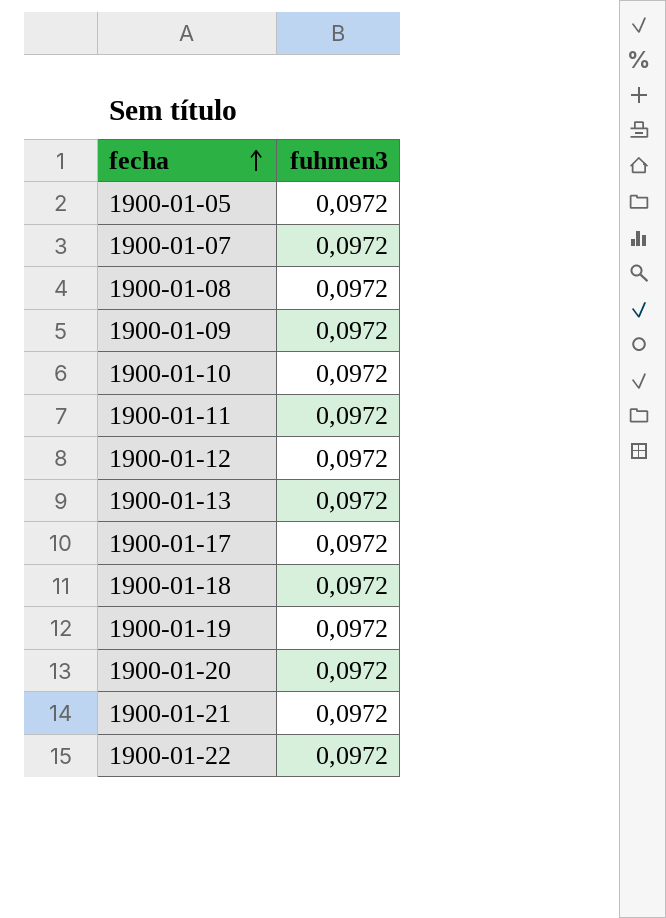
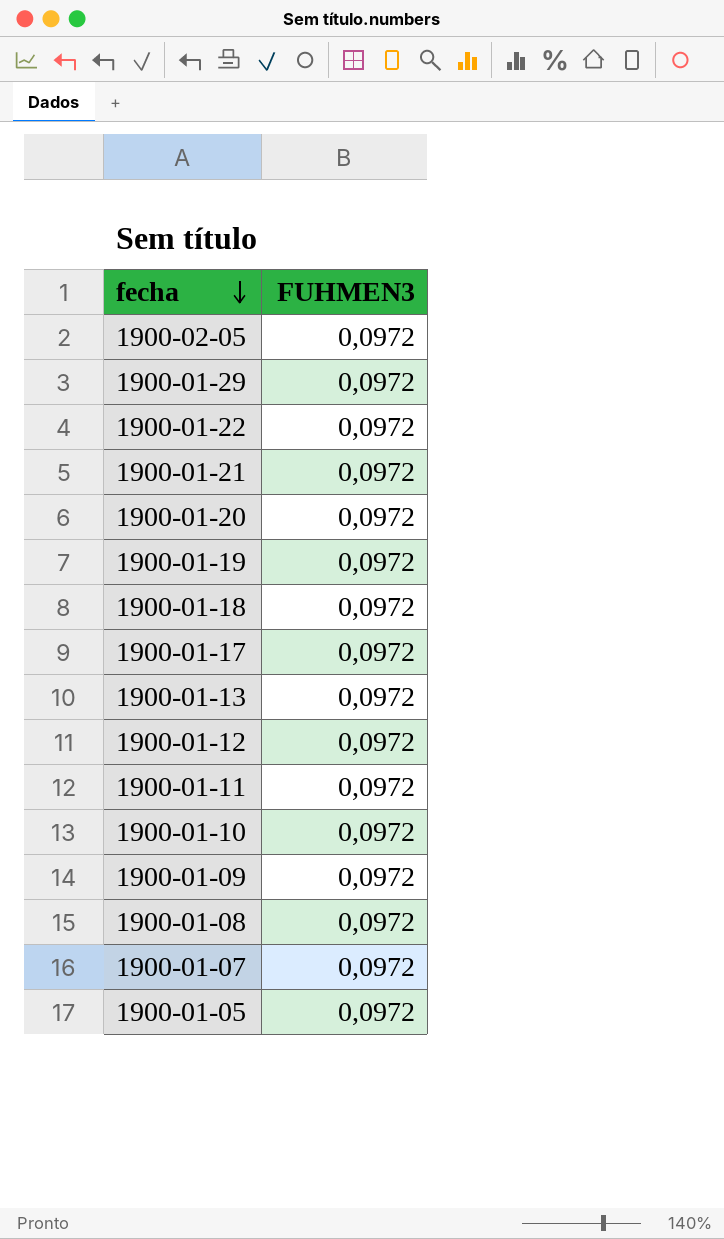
row order: fecha ascending -> fecha descending
column name: fuhmen3 -> FUHMEN3
row 1900-02-05: none -> 0,0972
row 1900-01-29: none -> 0,0972

